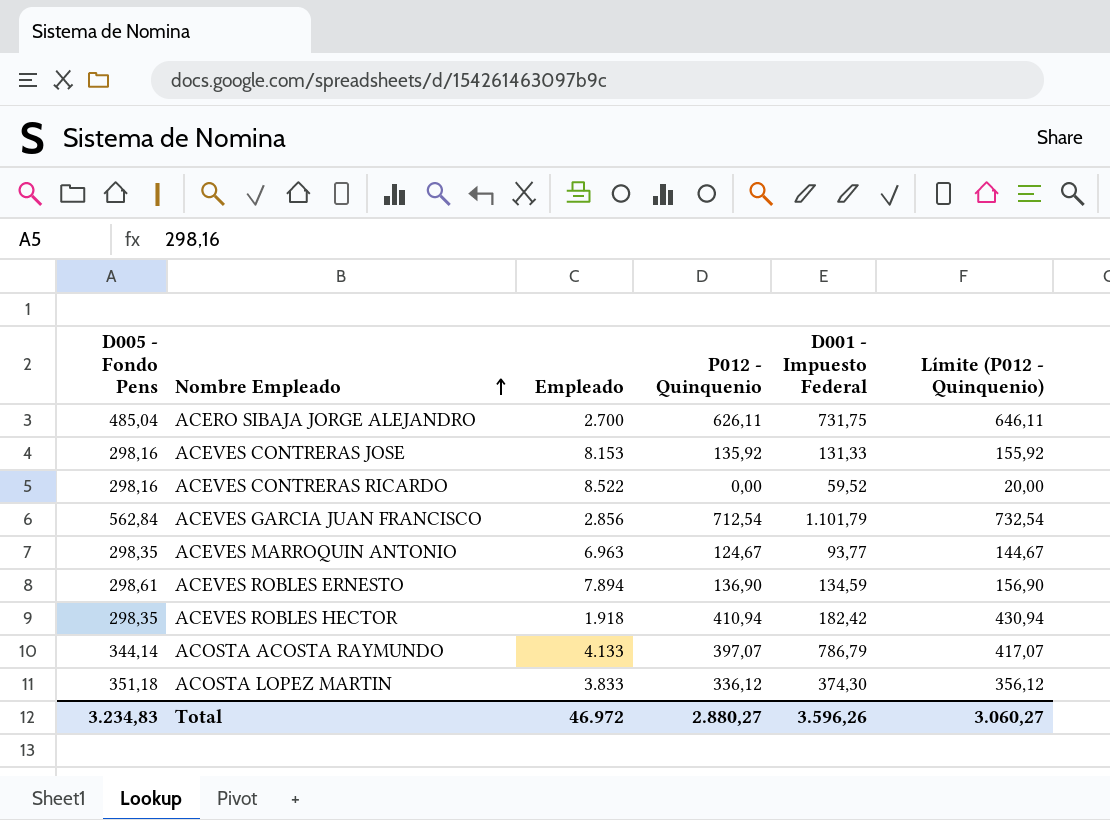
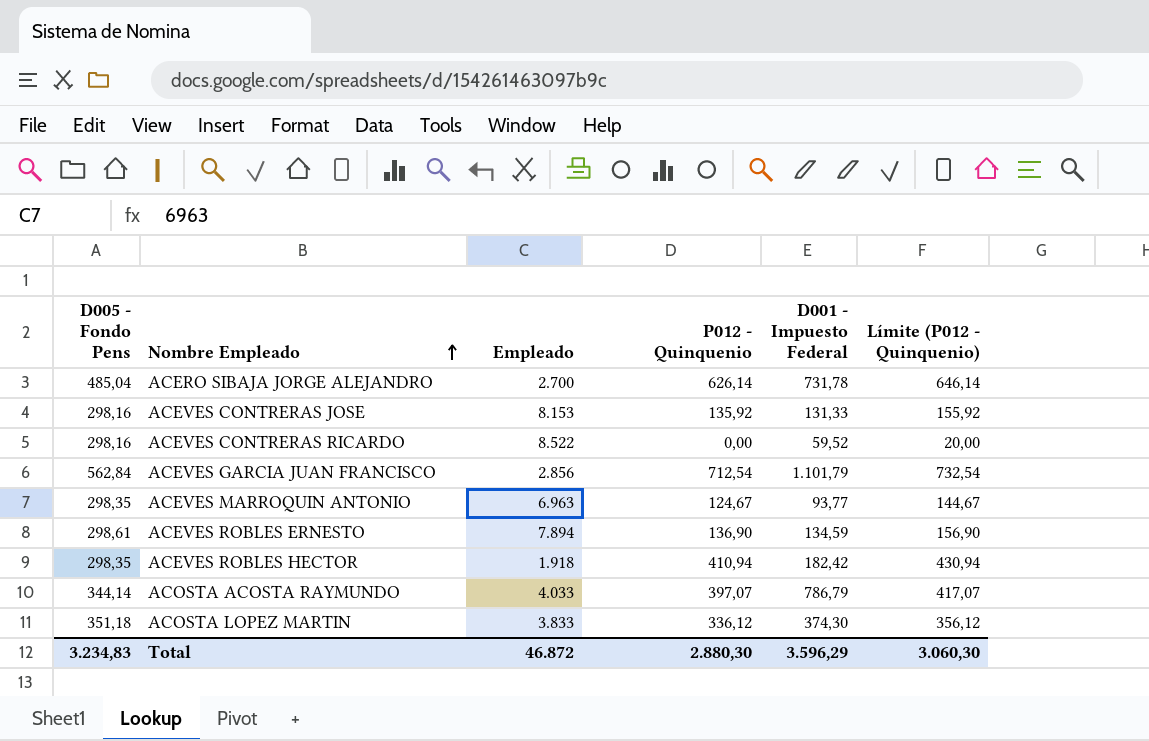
ACERO SIBAJA JORGE ALEJANDRO | P012 - Quinquenio: 626,11 -> 626,14
ACERO SIBAJA JORGE ALEJANDRO | D001 - Impuesto Federal: 731,75 -> 731,78
ACERO SIBAJA JORGE ALEJANDRO | Límite (P012 - Quinquenio): 646,11 -> 646,14
ACOSTA ACOSTA RAYMUNDO | Empleado: 4.133 -> 4.033
Total | Empleado: 46.972 -> 46.872
Total | P012 - Quinquenio: 2.880,27 -> 2.880,30
Total | D001 - Impuesto Federal: 3.596,26 -> 3.596,29
Total | Límite (P012 - Quinquenio): 3.060,27 -> 3.060,30

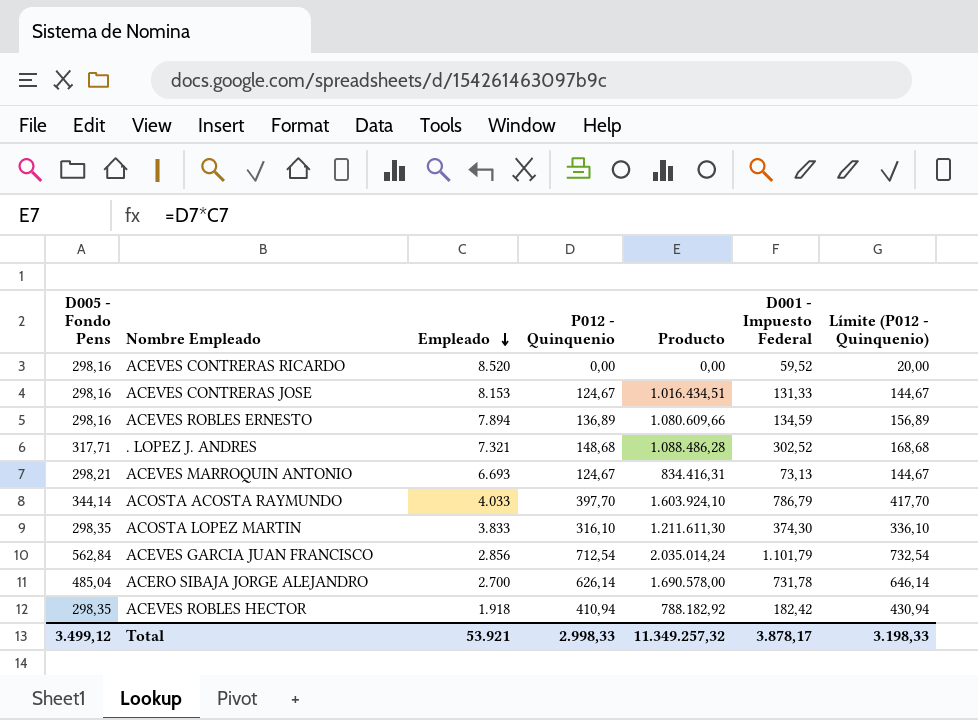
row order: Nombre Empleado ascending -> Empleado descending
column Producto | formula: none -> [Empleado] * [P012 - Quinquenio]
ACEVES CONTRERAS RICARDO | Empleado: 8.522 -> 8.520
ACEVES CONTRERAS JOSE | P012 - Quinquenio: 135,92 -> 124,67
ACEVES CONTRERAS JOSE | Límite (P012 - Quinquenio): 155,92 -> 144,67
ACEVES ROBLES ERNESTO | D005 - Fondo Pens: 298,61 -> 298,16
ACEVES ROBLES ERNESTO | P012 - Quinquenio: 136,90 -> 136,89
ACEVES ROBLES ERNESTO | Límite (P012 - Quinquenio): 156,90 -> 156,89
row . LOPEZ J. ANDRES: none -> 317,71 | 7.321 | 148,68 | 1.088.486,28 | 302,52 | 168,68
ACEVES MARROQUIN ANTONIO | D005 - Fondo Pens: 298,35 -> 298,21
ACEVES MARROQUIN ANTONIO | Empleado: 6.963 -> 6.693
ACEVES MARROQUIN ANTONIO | D001 - Impuesto Federal: 93,77 -> 73,13
ACOSTA ACOSTA RAYMUNDO | P012 - Quinquenio: 397,07 -> 397,70
ACOSTA ACOSTA RAYMUNDO | Límite (P012 - Quinquenio): 417,07 -> 417,70
ACOSTA LOPEZ MARTIN | D005 - Fondo Pens: 351,18 -> 298,35
ACOSTA LOPEZ MARTIN | P012 - Quinquenio: 336,12 -> 316,10
ACOSTA LOPEZ MARTIN | Límite (P012 - Quinquenio): 356,12 -> 336,10
Total | D005 - Fondo Pens: 3.234,83 -> 3.499,12
Total | Empleado: 46.872 -> 53.921
Total | P012 - Quinquenio: 2.880,30 -> 2.998,33
Total | D001 - Impuesto Federal: 3.596,29 -> 3.878,17
Total | Límite (P012 - Quinquenio): 3.060,30 -> 3.198,33

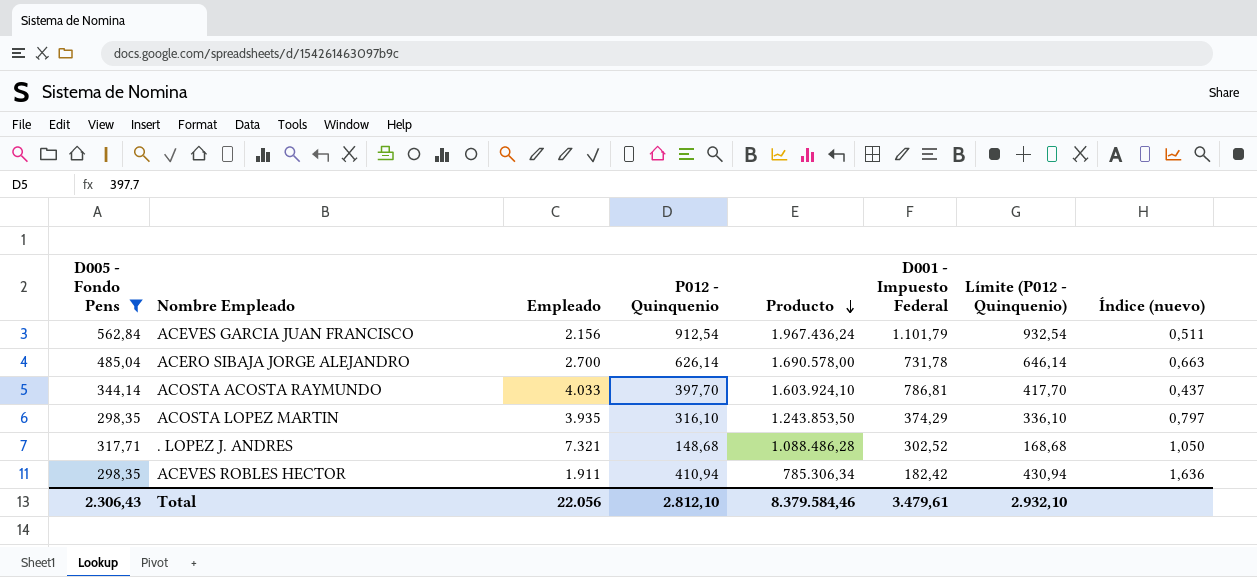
filter: none -> D005 - Fondo Pens >= 298,35
row order: Empleado descending -> Producto descending
column Índice (nuevo) | formula: none -> [D005 - Fondo Pens] / [D001 - Impuesto Federal]
ACEVES GARCIA JUAN FRANCISCO | Empleado: 2.856 -> 2.156
ACEVES GARCIA JUAN FRANCISCO | P012 - Quinquenio: 712,54 -> 912,54
ACEVES GARCIA JUAN FRANCISCO | Producto: 2.035.014,24 -> 1.967.436,24
ACEVES GARCIA JUAN FRANCISCO | Límite (P012 - Quinquenio): 732,54 -> 932,54
ACOSTA ACOSTA RAYMUNDO | D001 - Impuesto Federal: 786,79 -> 786,81
ACOSTA LOPEZ MARTIN | Empleado: 3.833 -> 3.935
ACOSTA LOPEZ MARTIN | Producto: 1.211.611,30 -> 1.243.853,50
ACOSTA LOPEZ MARTIN | D001 - Impuesto Federal: 374,30 -> 374,29
ACEVES ROBLES HECTOR | Empleado: 1.918 -> 1.911
ACEVES ROBLES HECTOR | Producto: 788.182,92 -> 785.306,34
Total | D005 - Fondo Pens: 3.499,12 -> 2.306,43
Total | Empleado: 53.921 -> 22.056
Total | P012 - Quinquenio: 2.998,33 -> 2.812,10
Total | Producto: 11.349.257,32 -> 8.379.584,46
Total | D001 - Impuesto Federal: 3.878,17 -> 3.479,61
Total | Límite (P012 - Quinquenio): 3.198,33 -> 2.932,10

